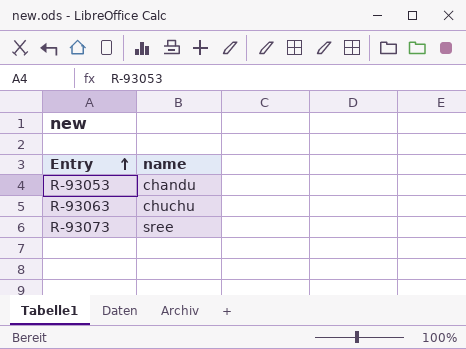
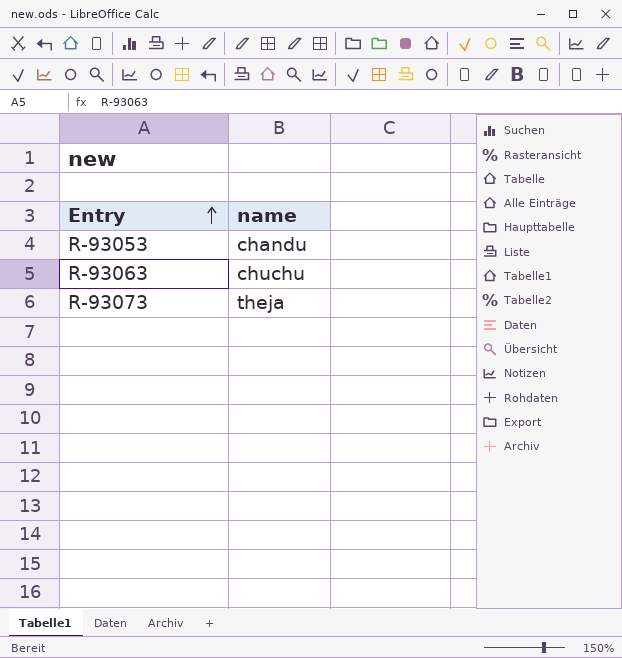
R-93073 | name: sree -> theja

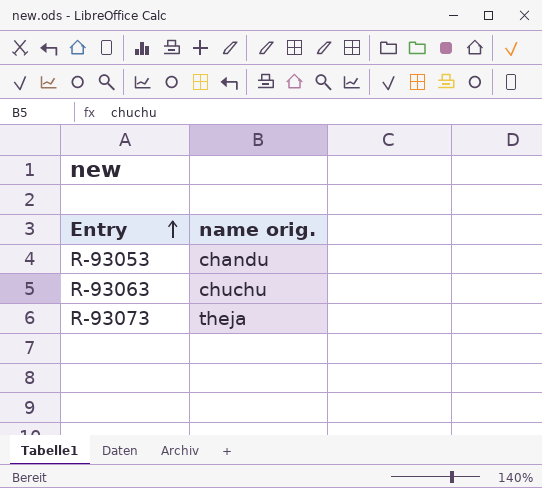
column name: name -> name orig.

